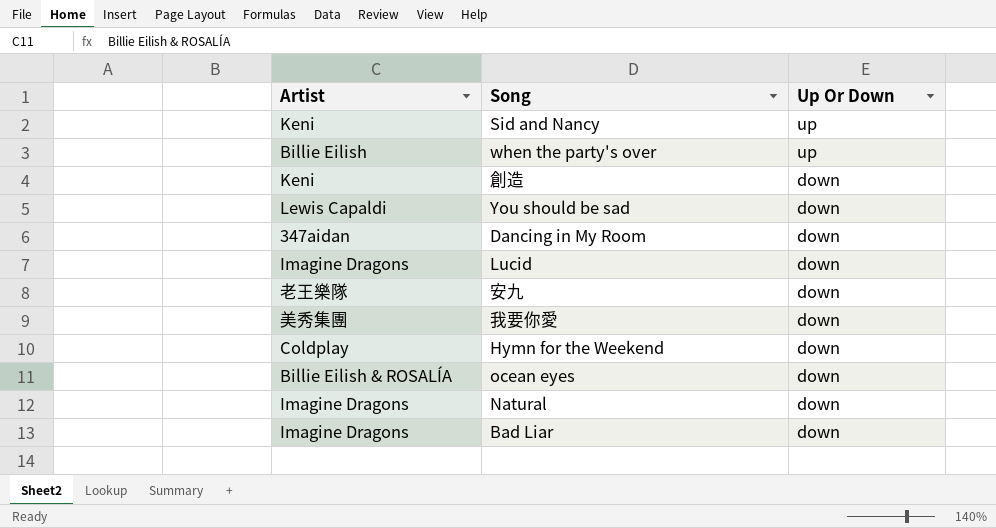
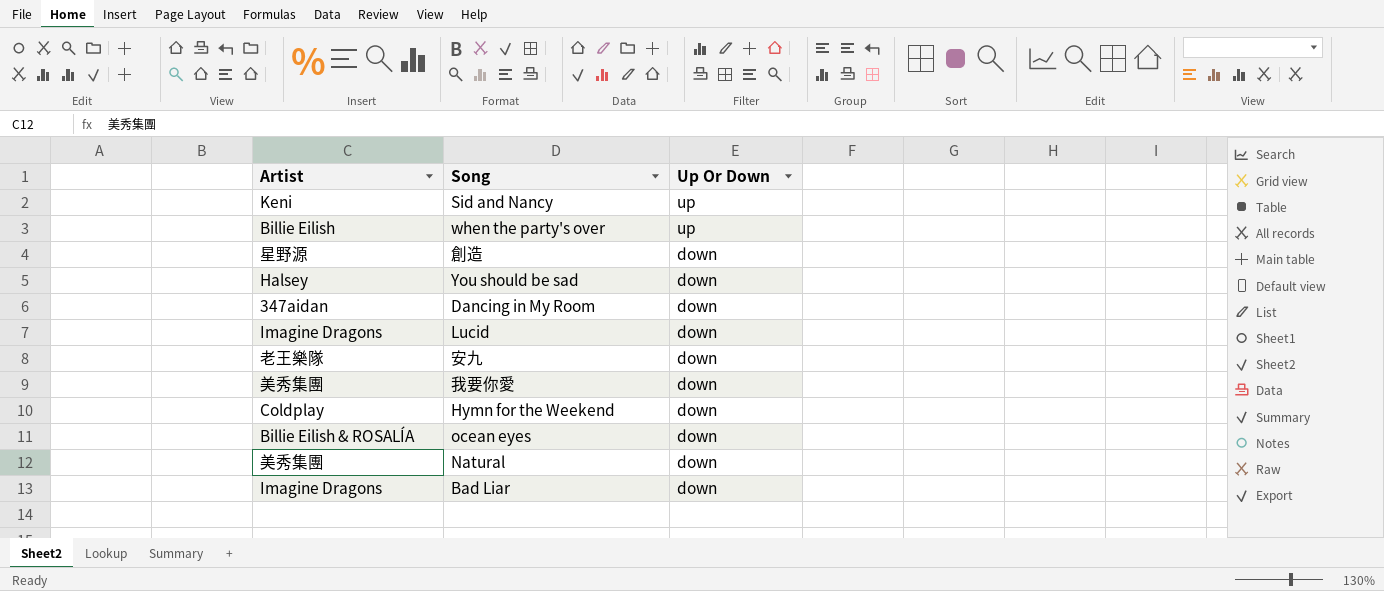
創造 | Artist: Keni -> 星野源
You should be sad | Artist: Lewis Capaldi -> Halsey
Natural | Artist: Imagine Dragons -> 美秀集團

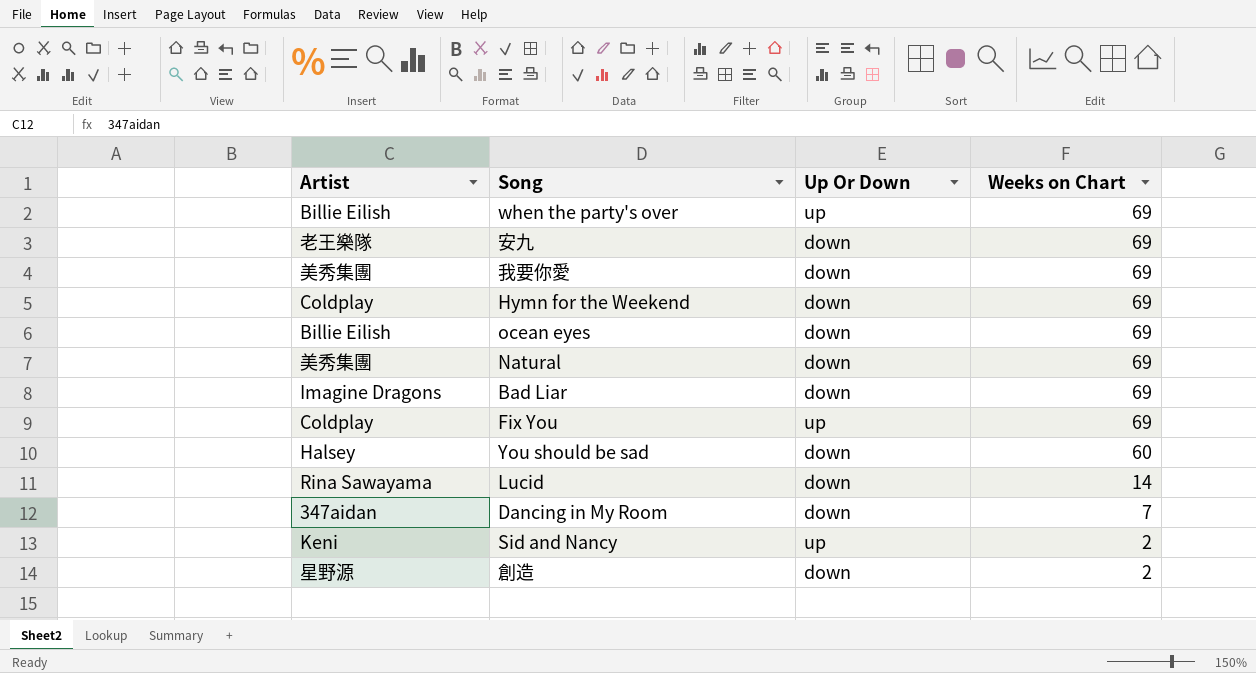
row order: Up Or Down descending -> Weeks on Chart descending
column Weeks on Chart | position: none -> 4
ocean eyes | Artist: Billie Eilish & ROSALÍA -> Billie Eilish
row Fix You: none -> Coldplay | up | 69
Lucid | Artist: Imagine Dragons -> Rina Sawayama

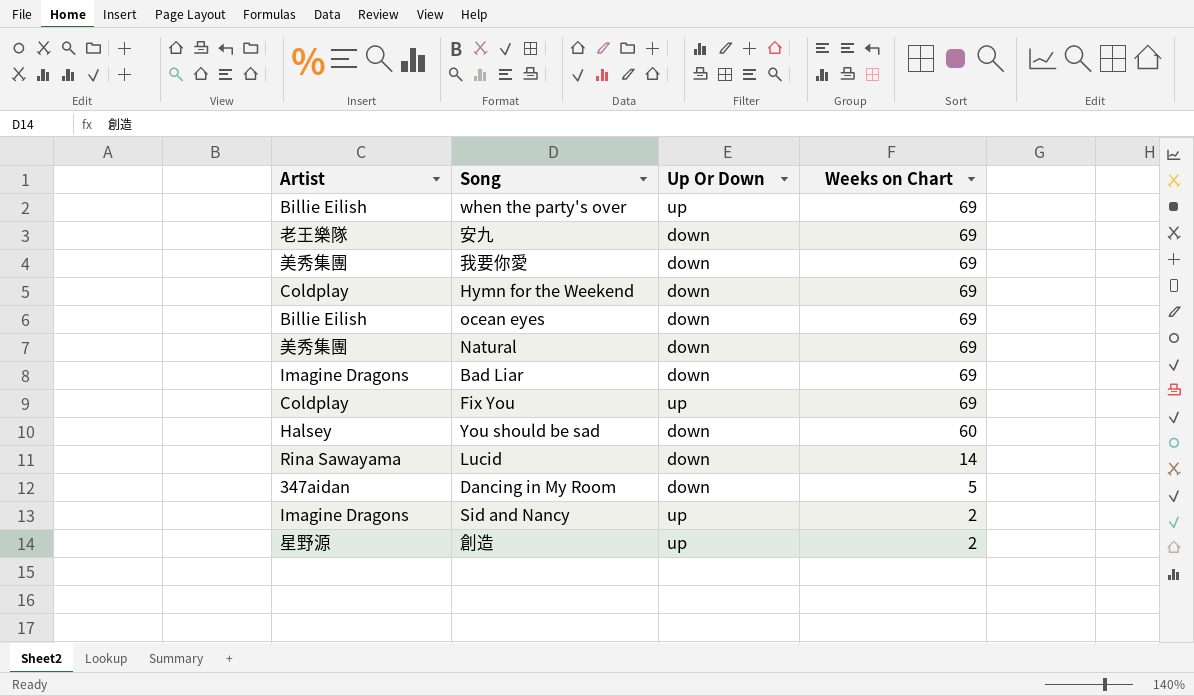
Dancing in My Room | Weeks on Chart: 7 -> 5
Sid and Nancy | Artist: Keni -> Imagine Dragons
創造 | Up Or Down: down -> up

